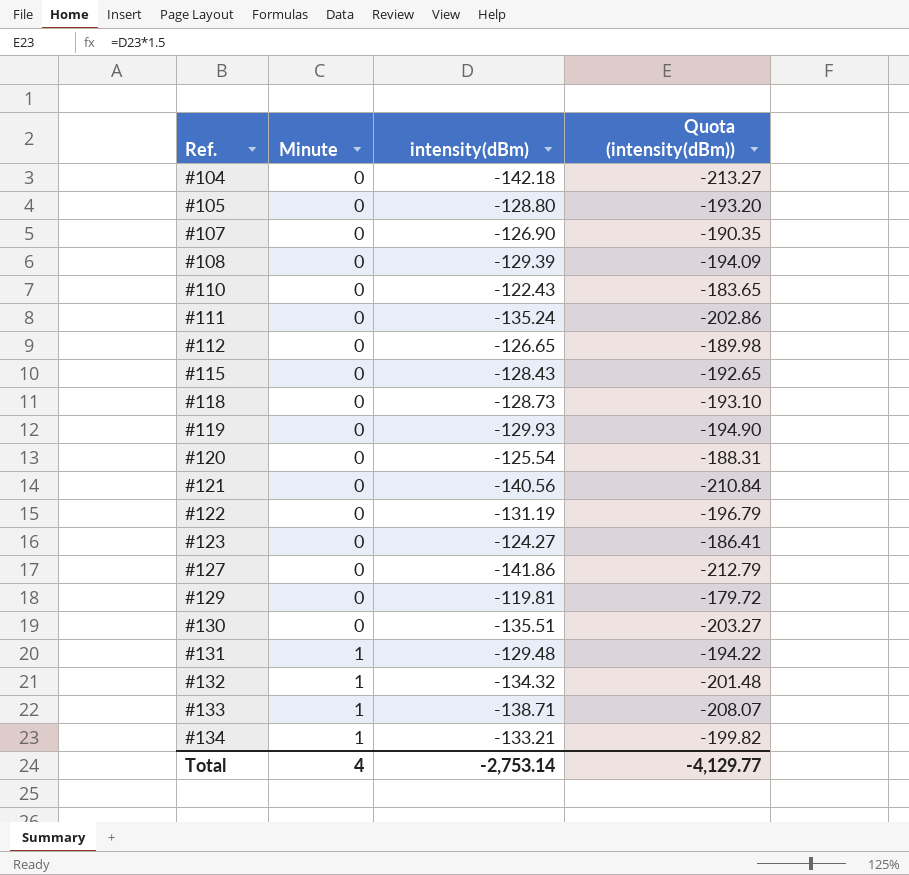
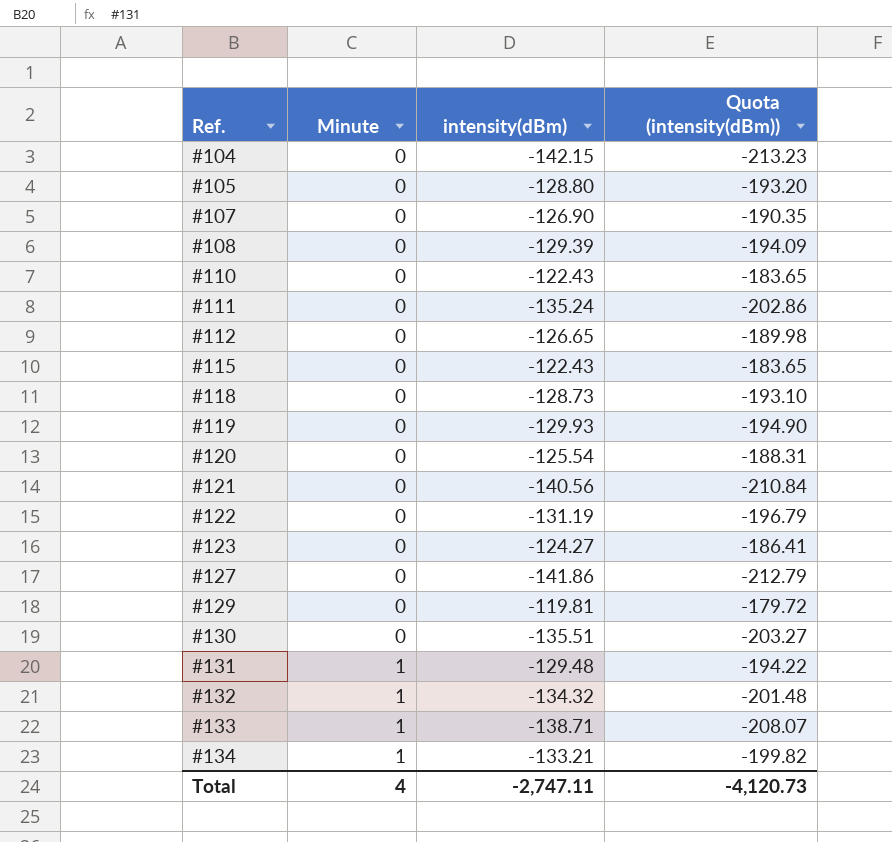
#104 | intensity(dBm): -142.18 -> -142.15
#104 | Quota (intensity(dBm)): -213.27 -> -213.23
#115 | intensity(dBm): -128.43 -> -122.43
#115 | Quota (intensity(dBm)): -192.65 -> -183.65
Total | intensity(dBm): -2,753.14 -> -2,747.11
Total | Quota (intensity(dBm)): -4,129.77 -> -4,120.73

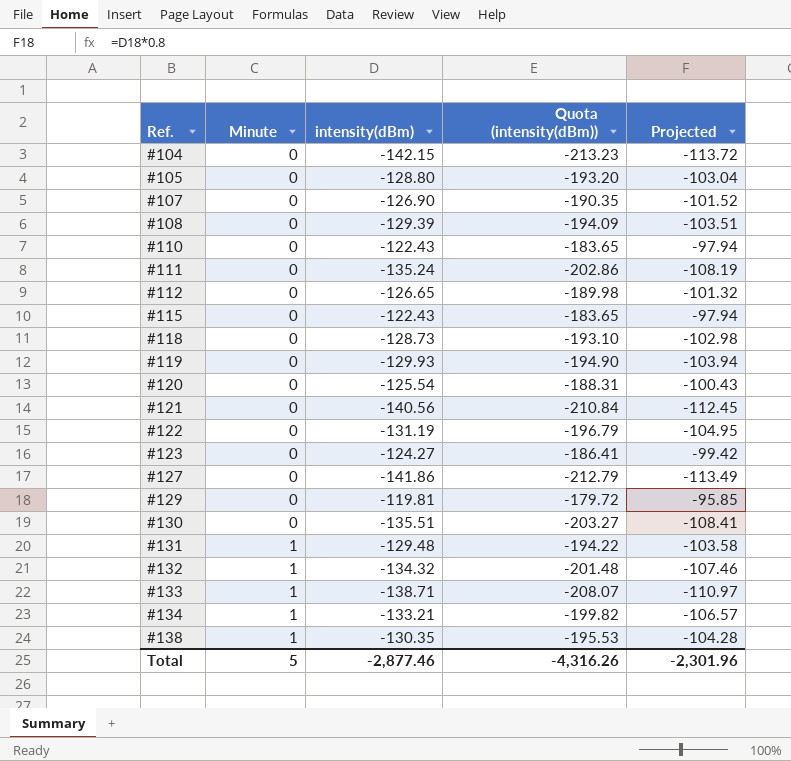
column Projected | formula: none -> [intensity(dBm)] * 0.8
row #138: none -> 1 | -130.35 | -195.53 | -104.28
Total | Minute: 4 -> 5
Total | intensity(dBm): -2,747.11 -> -2,877.46
Total | Quota (intensity(dBm)): -4,120.73 -> -4,316.26

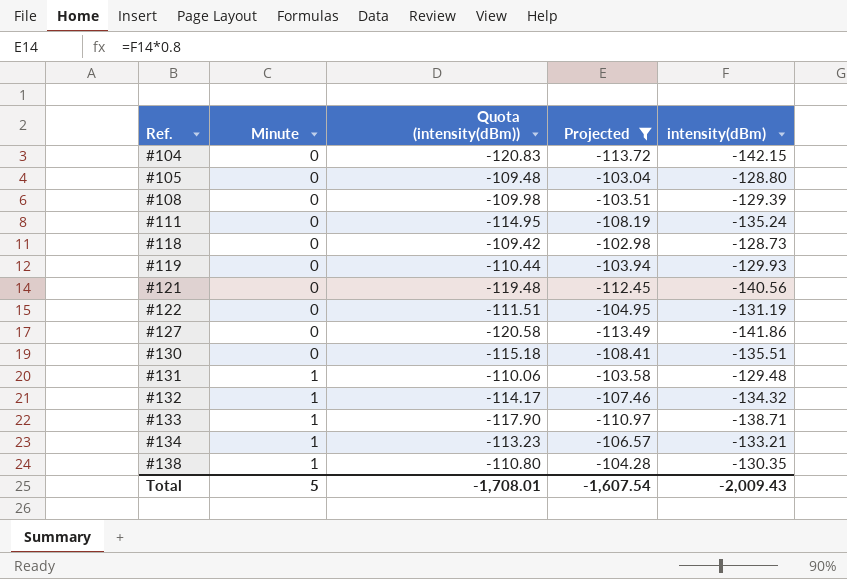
filter: none -> Projected <= -102.98
column Quota (intensity(dBm)) | formula: [intensity(dBm)] * 1.5 -> [intensity(dBm)] * 0.85
column intensity(dBm) | position: 3 -> 5
Total | Quota (intensity(dBm)): -4,316.26 -> -1,708.01
Total | Projected: -2,301.96 -> -1,607.54
Total | intensity(dBm): -2,877.46 -> -2,009.43

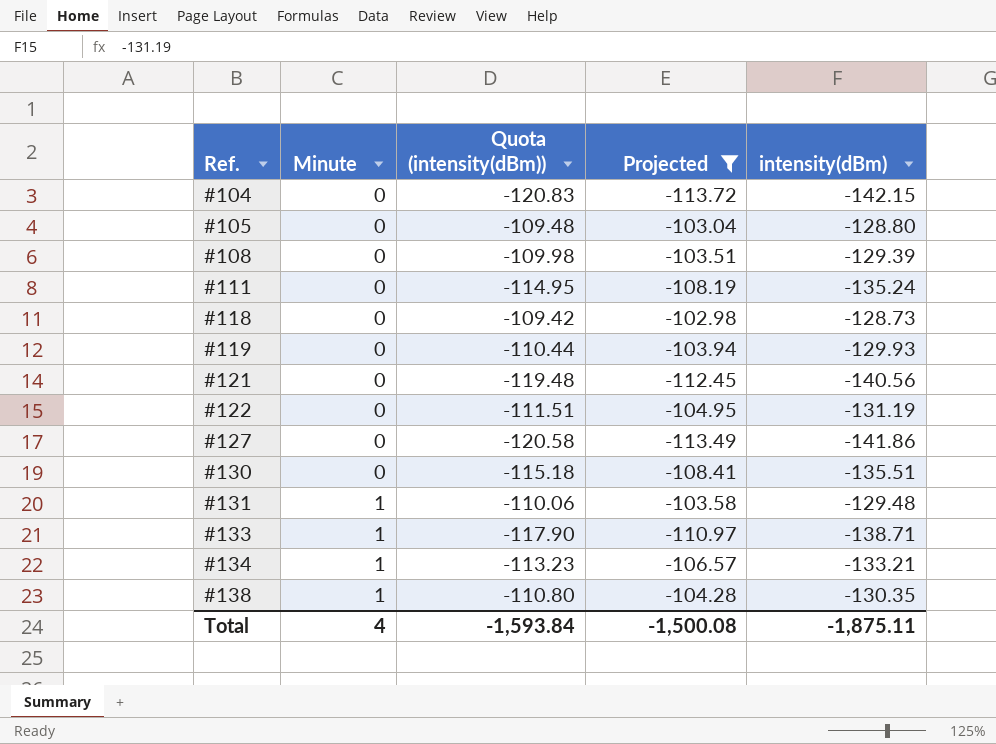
row #132: 1 | -114.17 | -107.46 | -134.32 -> none
Total | Minute: 5 -> 4
Total | Quota (intensity(dBm)): -1,708.01 -> -1,593.84
Total | Projected: -1,607.54 -> -1,500.08
Total | intensity(dBm): -2,009.43 -> -1,875.11

